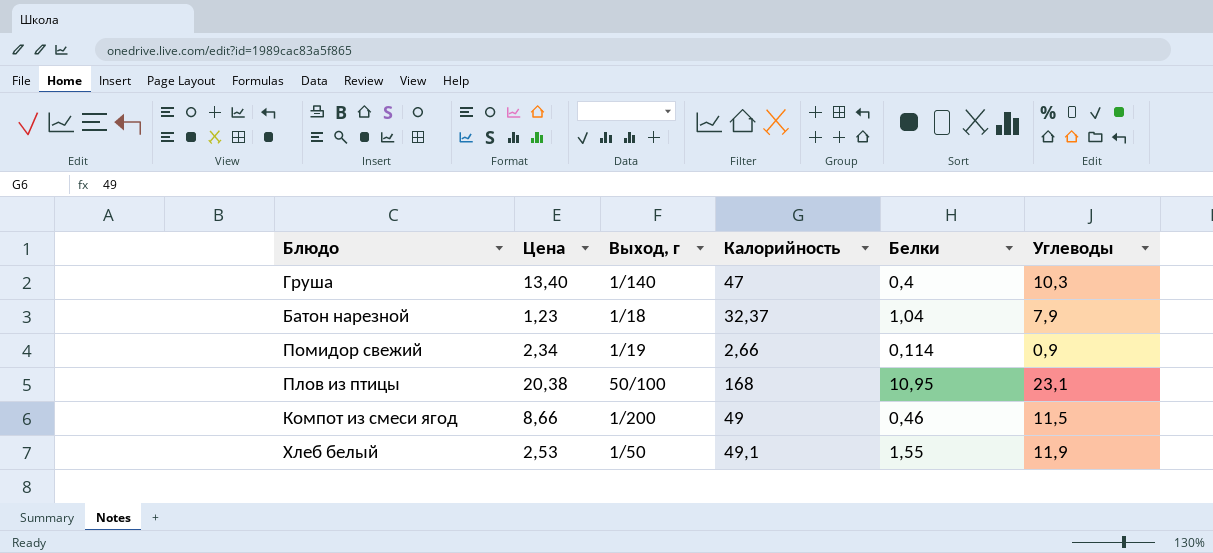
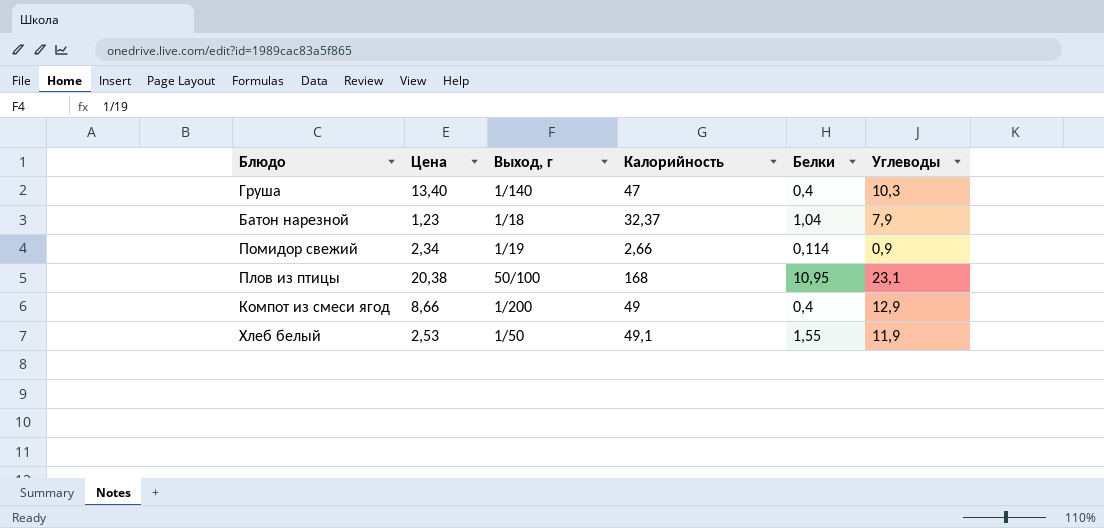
Компот из смеси ягод | Белки: 0,46 -> 0,4
Компот из смеси ягод | Углеводы: 11,5 -> 12,9

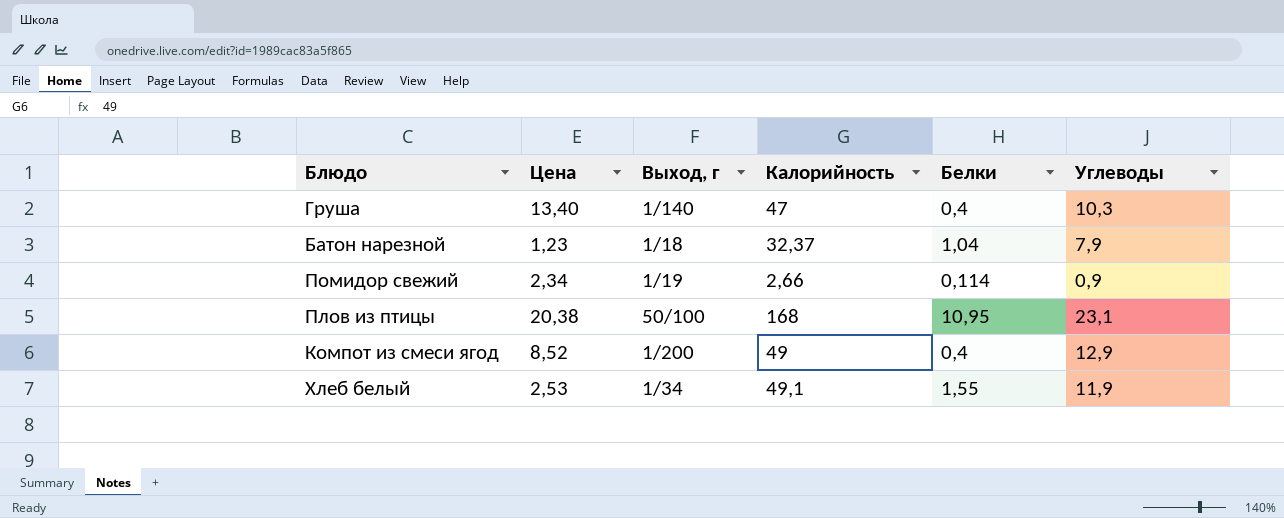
Компот из смеси ягод | Цена: 8,66 -> 8,52
Хлеб белый | Выход, г: 1/50 -> 1/34

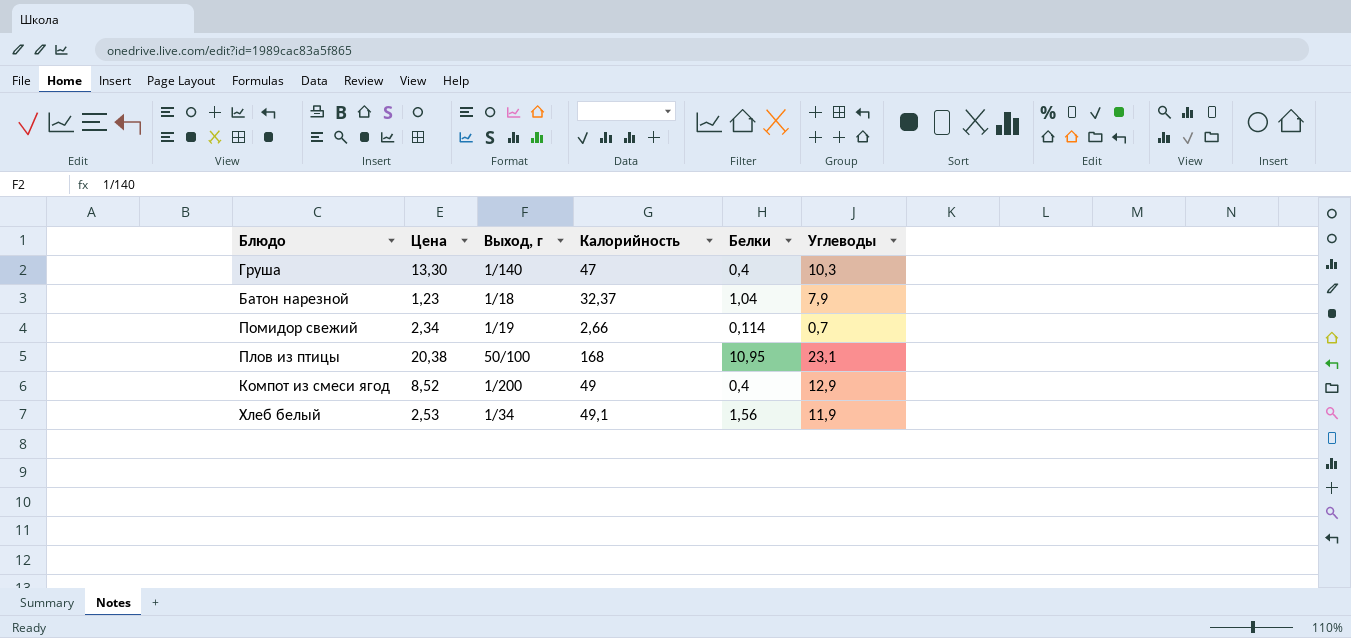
Груша | Цена: 13,40 -> 13,30
Помидор свежий | Углеводы: 0,9 -> 0,7
Хлеб белый | Белки: 1,55 -> 1,56

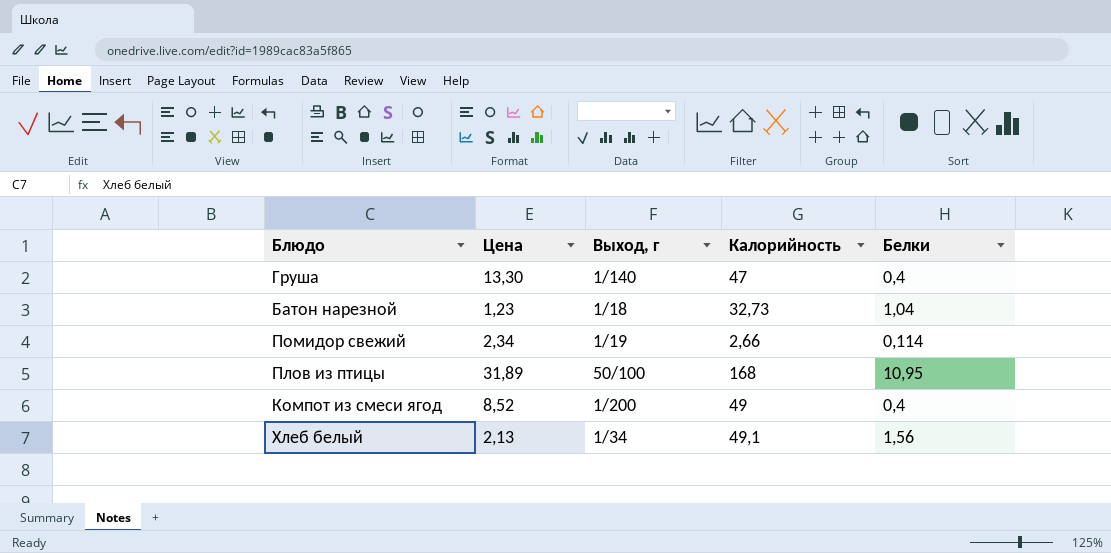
column Углеводы | position: 6 -> none
Батон нарезной | Калорийность: 32,37 -> 32,73
Плов из птицы | Цена: 20,38 -> 31,89
Хлеб белый | Цена: 2,53 -> 2,13

